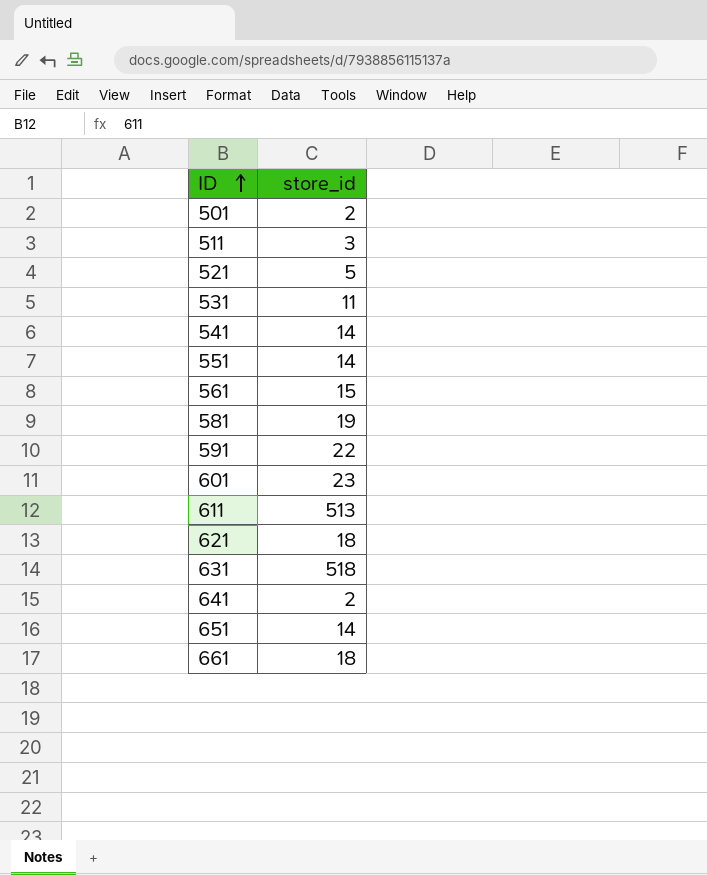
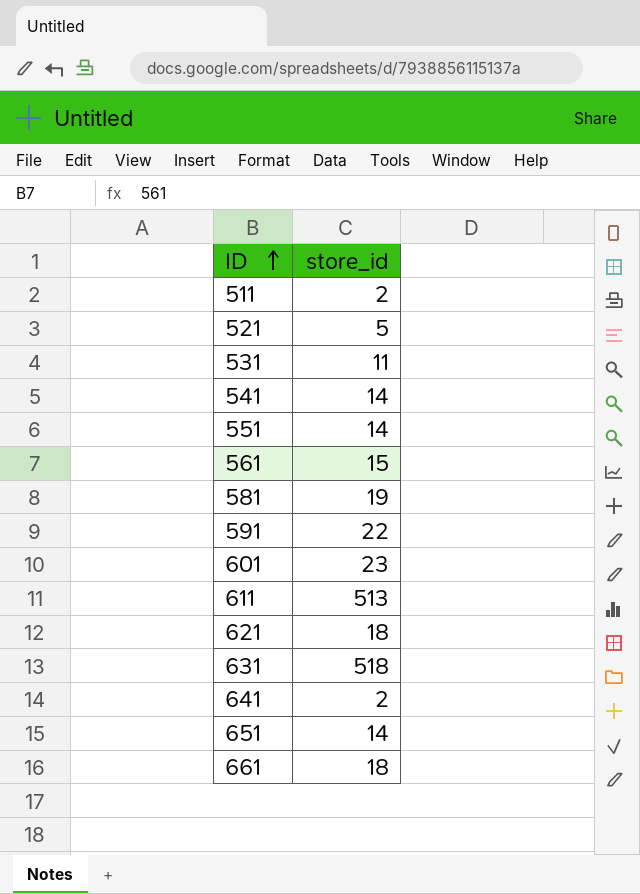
row 501: 2 -> none
511 | store_id: 3 -> 2

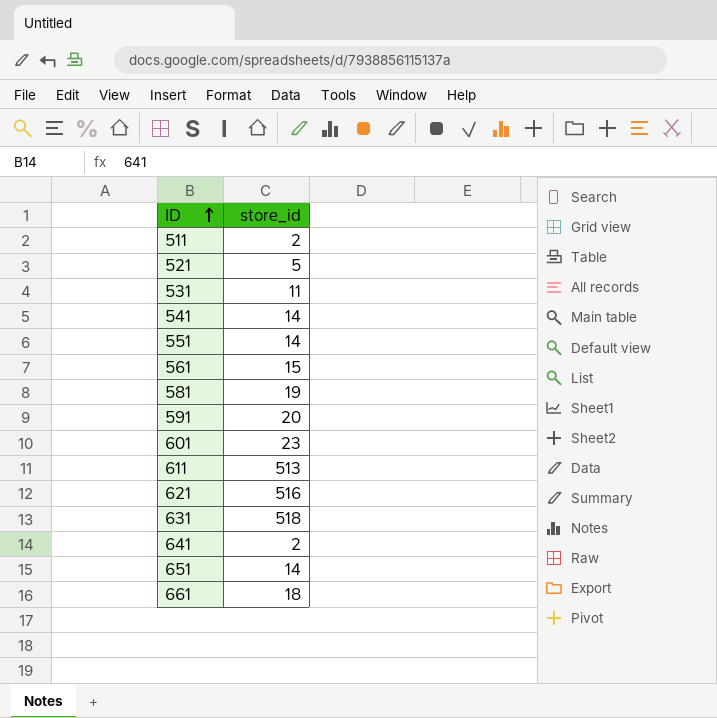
591 | store_id: 22 -> 20
621 | store_id: 18 -> 516

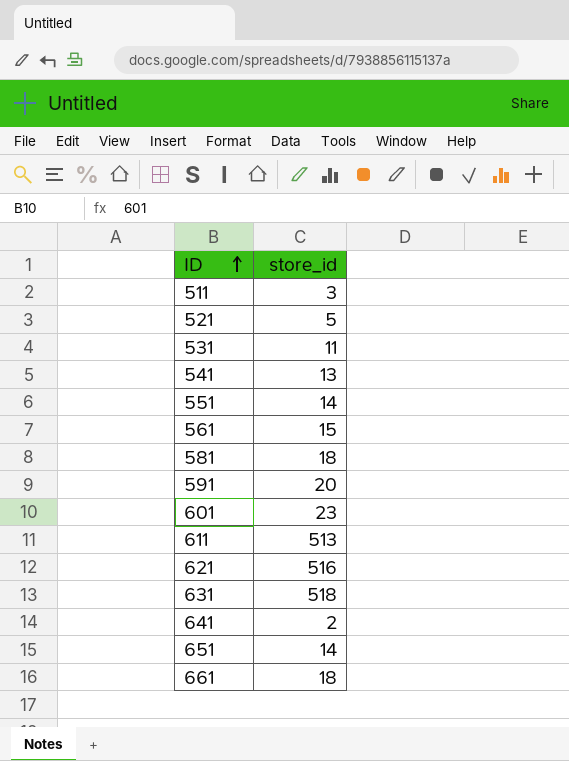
511 | store_id: 2 -> 3
541 | store_id: 14 -> 13
581 | store_id: 19 -> 18

